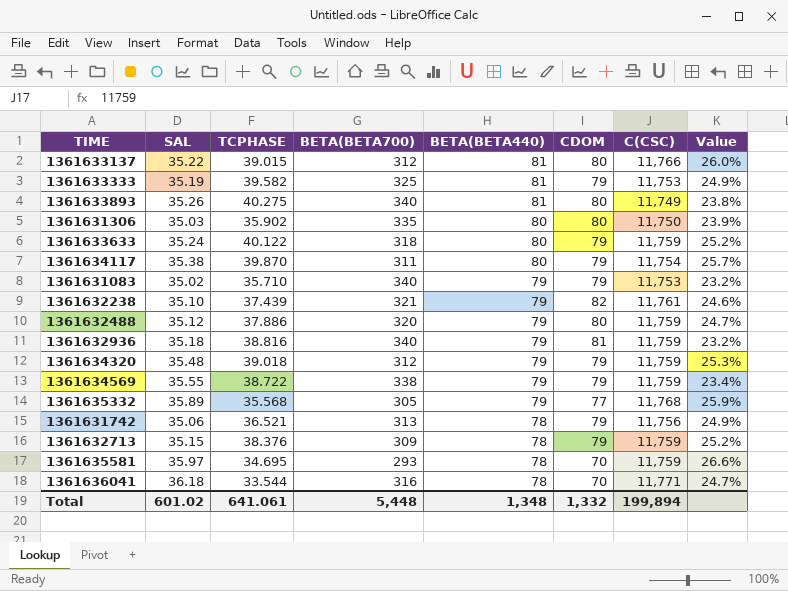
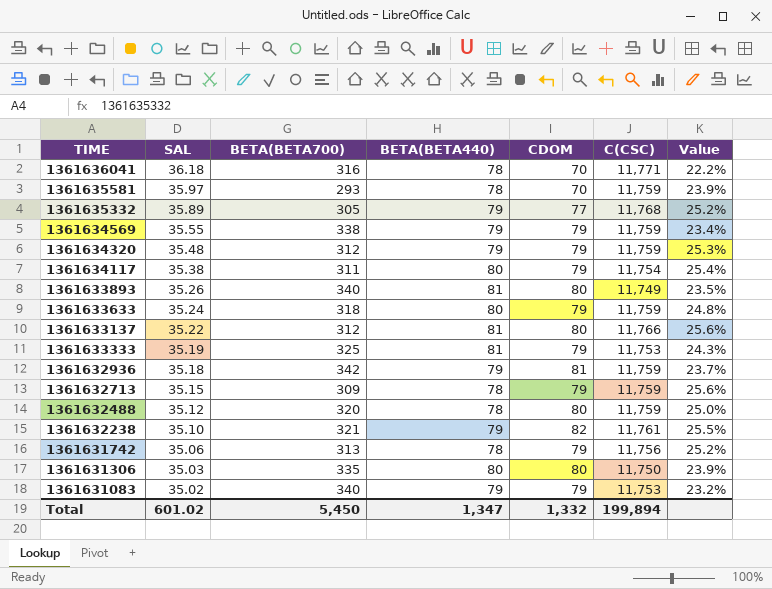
row order: BETA(BETA440) descending -> SAL descending
column TCPHASE | position: 3 -> none
column Value | formula: [BETA(BETA440)] / [BETA(BETA700)] -> [CDOM] / [BETA(BETA700)]
1361632936 | BETA(BETA700): 340 -> 342
1361632488 | BETA(BETA440): 79 -> 78
Total | BETA(BETA700): 5,448 -> 5,450
Total | BETA(BETA440): 1,348 -> 1,347

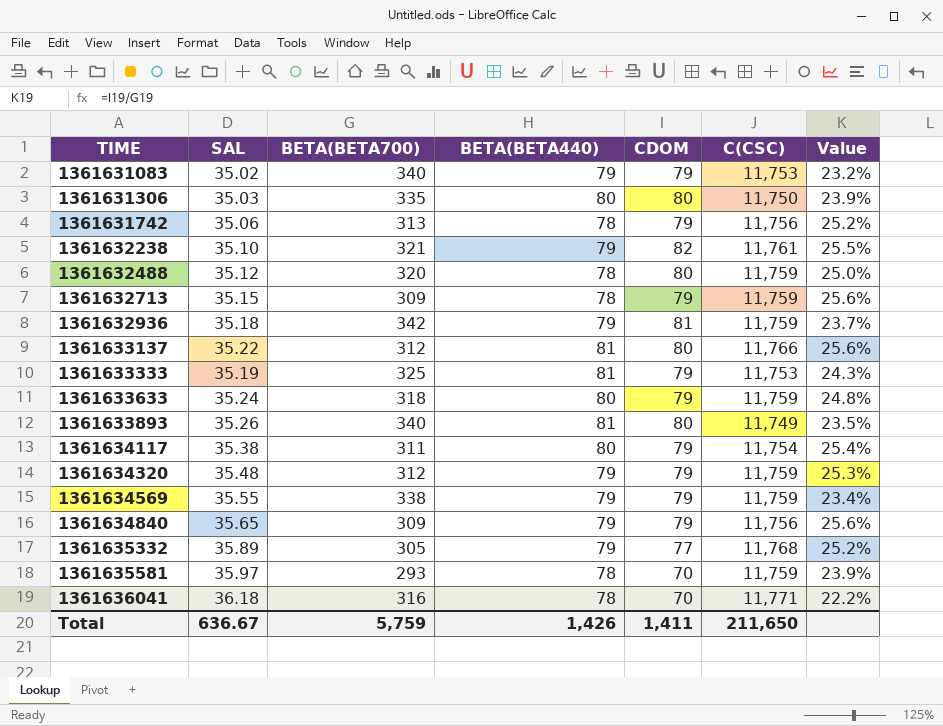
row order: SAL descending -> TIME ascending
row 1361634840: none -> 35.65 | 309 | 79 | 79 | 11,756 | 25.6%
Total | SAL: 601.02 -> 636.67
Total | BETA(BETA700): 5,450 -> 5,759
Total | BETA(BETA440): 1,347 -> 1,426
Total | CDOM: 1,332 -> 1,411
Total | C(CSC): 199,894 -> 211,650

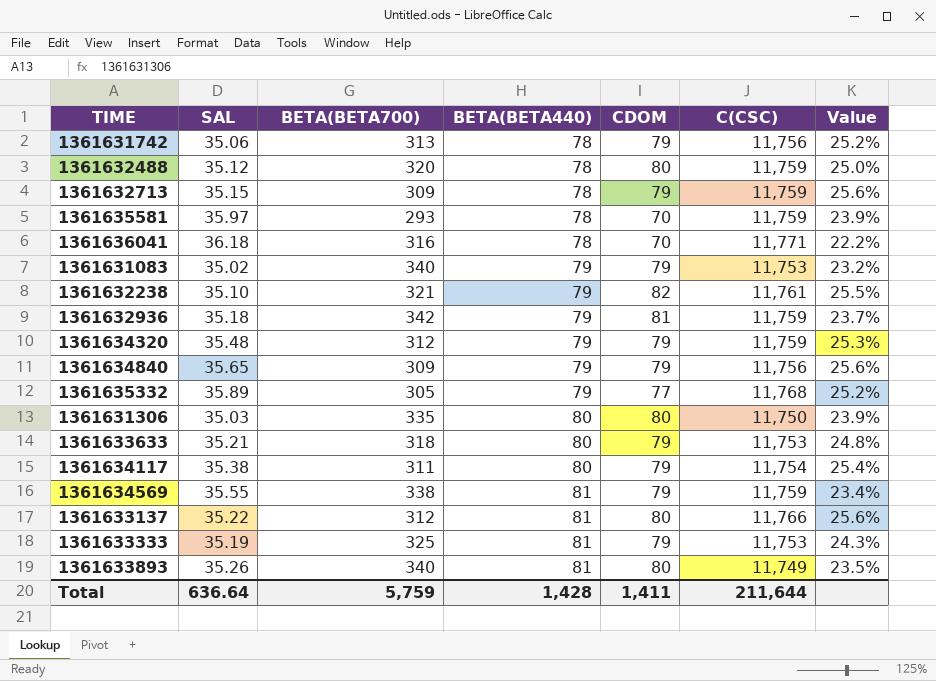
row order: TIME ascending -> BETA(BETA440) ascending
1361633633 | SAL: 35.24 -> 35.21
1361633633 | C(CSC): 11,759 -> 11,753
1361634569 | BETA(BETA440): 79 -> 81
Total | SAL: 636.67 -> 636.64
Total | BETA(BETA440): 1,426 -> 1,428
Total | C(CSC): 211,650 -> 211,644

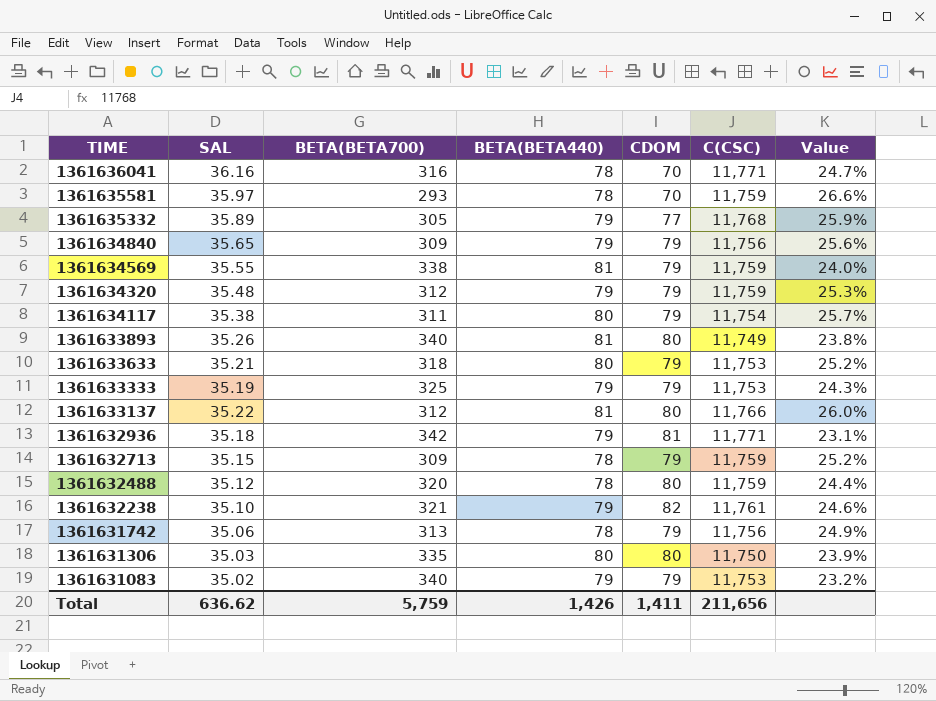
row order: BETA(BETA440) ascending -> TIME descending
column Value | formula: [CDOM] / [BETA(BETA700)] -> [BETA(BETA440)] / [BETA(BETA700)]
1361636041 | SAL: 36.18 -> 36.16
1361633333 | BETA(BETA440): 81 -> 79
1361632936 | C(CSC): 11,759 -> 11,771
Total | SAL: 636.64 -> 636.62
Total | BETA(BETA440): 1,428 -> 1,426
Total | C(CSC): 211,644 -> 211,656

